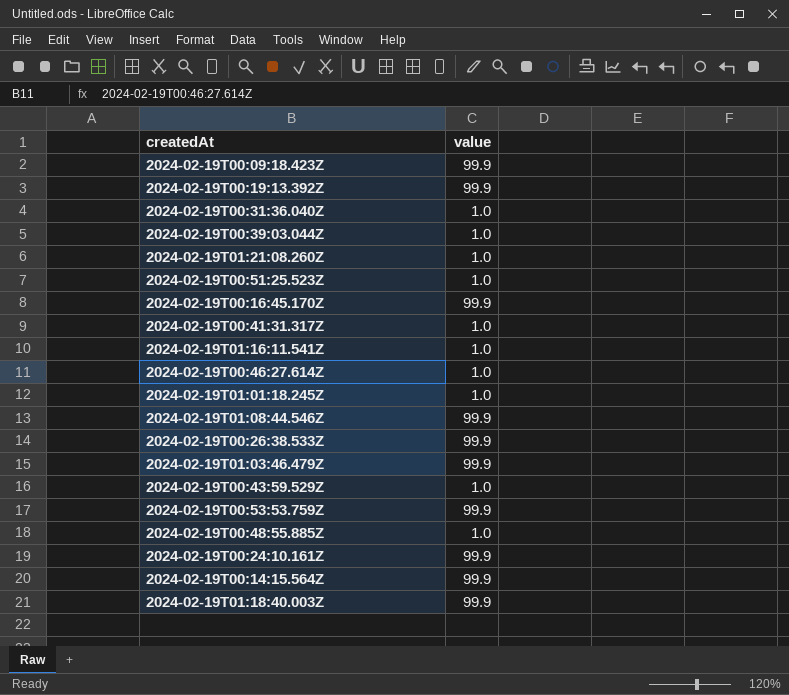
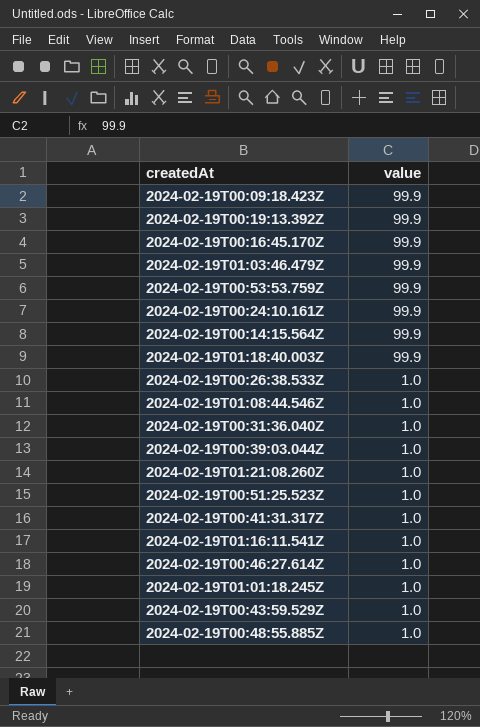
row order: none -> value descending
2024-02-19T00:26:38.533Z | value: 99.9 -> 1.0
2024-02-19T01:08:44.546Z | value: 99.9 -> 1.0

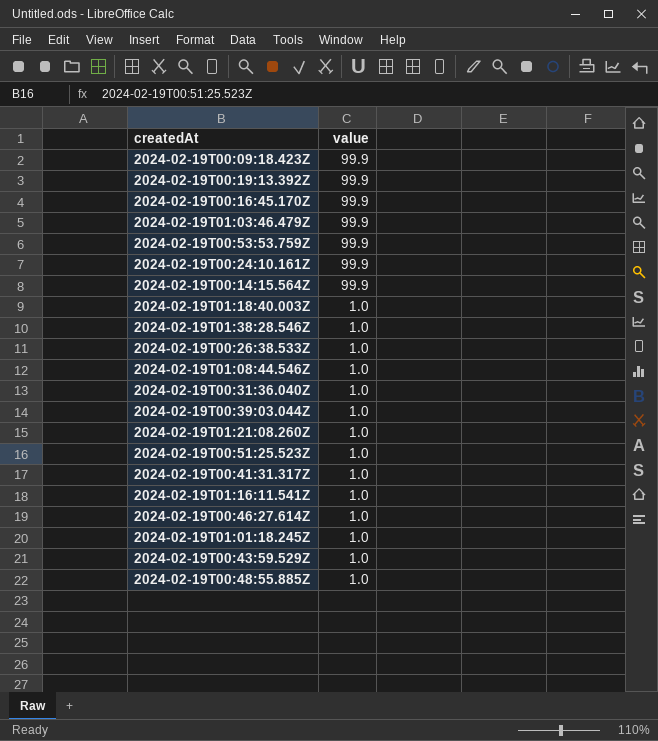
2024-02-19T01:18:40.003Z | value: 99.9 -> 1.0
row 2024-02-19T01:38:28.546Z: none -> 1.0

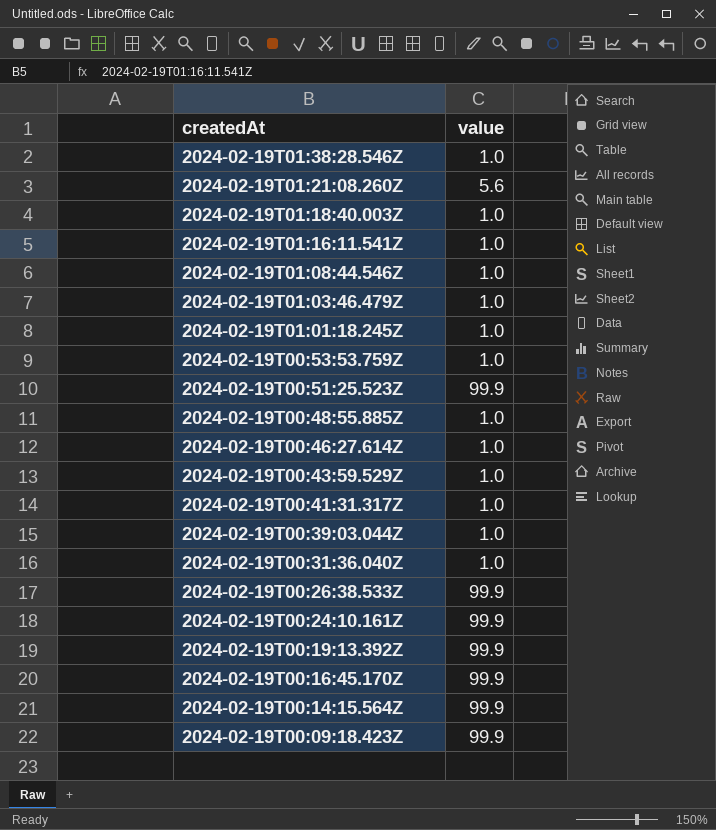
row order: value descending -> createdAt descending
2024-02-19T01:21:08.260Z | value: 1.0 -> 5.6
2024-02-19T01:03:46.479Z | value: 99.9 -> 1.0
2024-02-19T00:53:53.759Z | value: 99.9 -> 1.0
2024-02-19T00:51:25.523Z | value: 1.0 -> 99.9
2024-02-19T00:26:38.533Z | value: 1.0 -> 99.9

